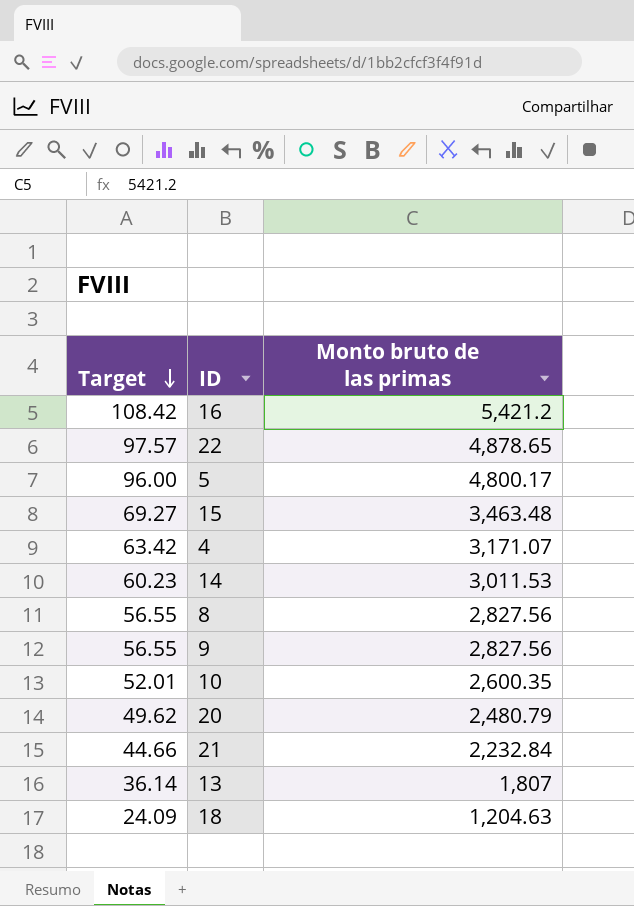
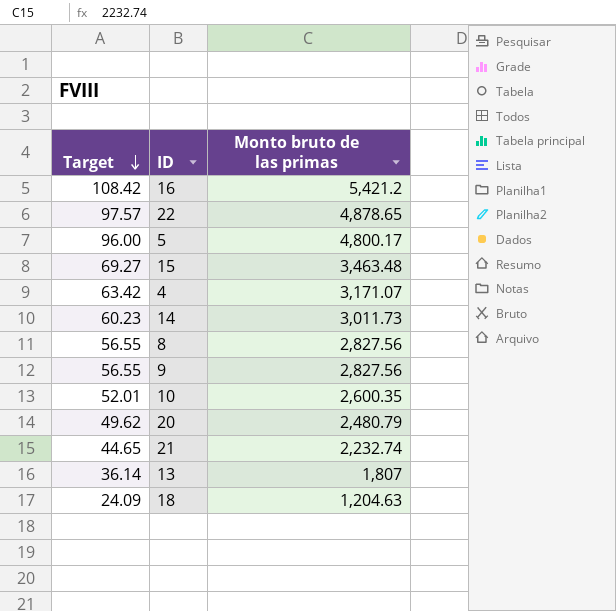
14 | Monto bruto de las primas: 3,011.53 -> 3,011.73
21 | Target: 44.66 -> 44.65
21 | Monto bruto de las primas: 2,232.84 -> 2,232.74

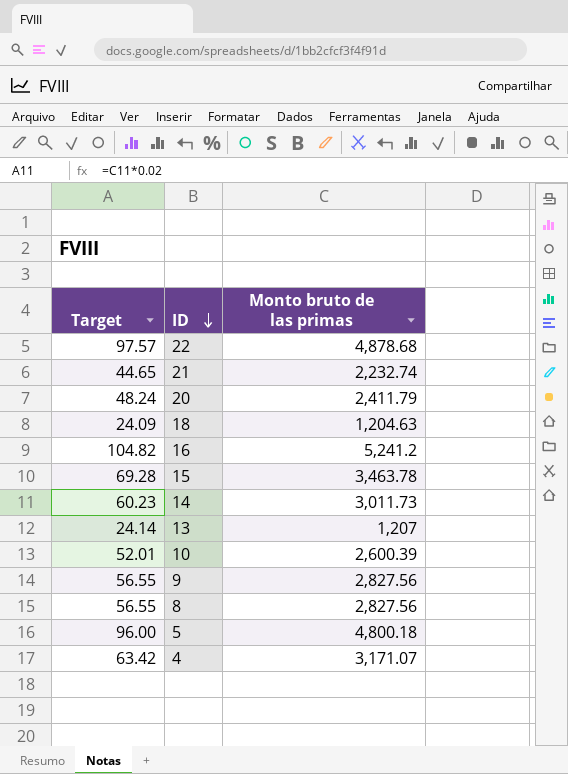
row order: Target descending -> ID descending
22 | Monto bruto de las primas: 4,878.65 -> 4,878.68
20 | Target: 49.62 -> 48.24
20 | Monto bruto de las primas: 2,480.79 -> 2,411.79
16 | Target: 108.42 -> 104.82
16 | Monto bruto de las primas: 5,421.2 -> 5,241.2
15 | Target: 69.27 -> 69.28
15 | Monto bruto de las primas: 3,463.48 -> 3,463.78
13 | Target: 36.14 -> 24.14
13 | Monto bruto de las primas: 1,807 -> 1,207
10 | Monto bruto de las primas: 2,600.35 -> 2,600.39
5 | Monto bruto de las primas: 4,800.17 -> 4,800.18

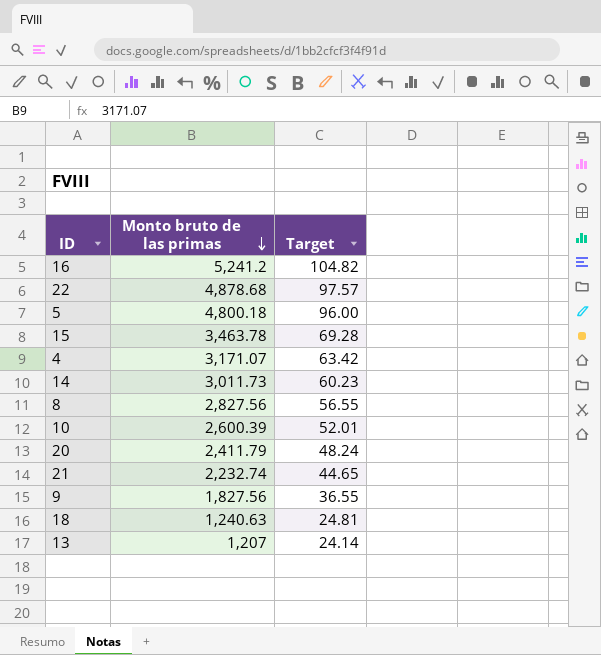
row order: ID descending -> Monto bruto de las primas descending
column Target | position: 1 -> 3
9 | Monto bruto de las primas: 2,827.56 -> 1,827.56
9 | Target: 56.55 -> 36.55
18 | Monto bruto de las primas: 1,204.63 -> 1,240.63
18 | Target: 24.09 -> 24.81

